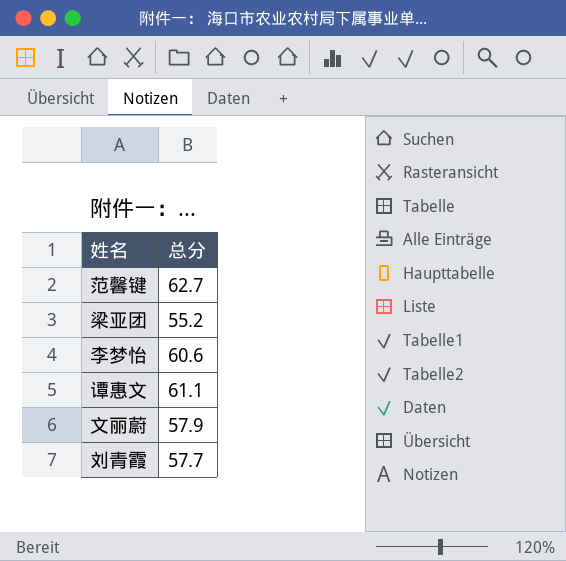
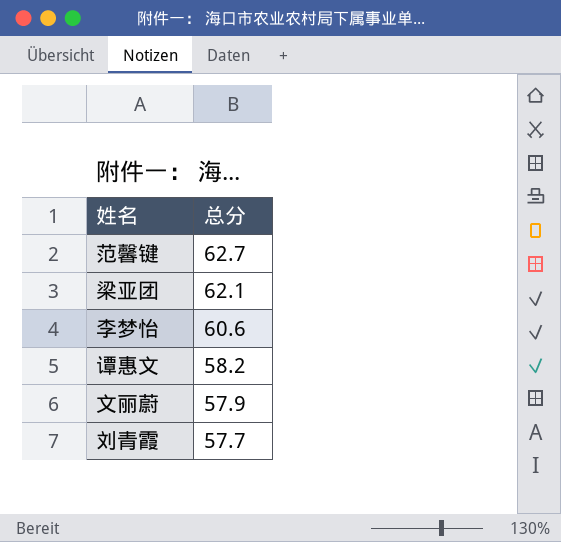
梁亚团 | 总分: 55.2 -> 62.1
谭惠文 | 总分: 61.1 -> 58.2

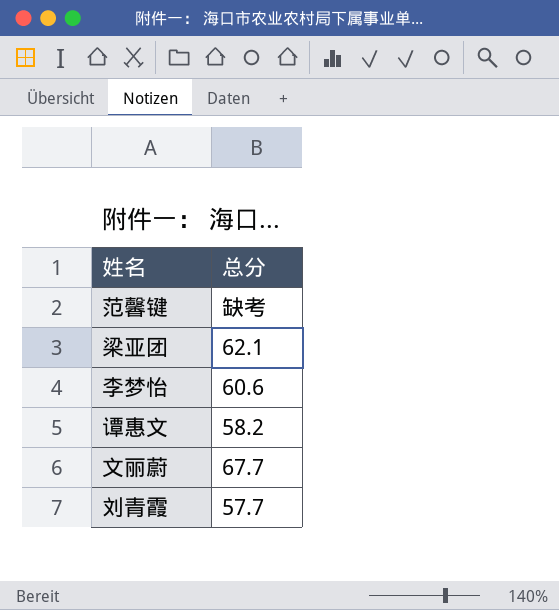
范馨键 | 总分: 62.7 -> 缺考
文丽蔚 | 总分: 57.9 -> 67.7

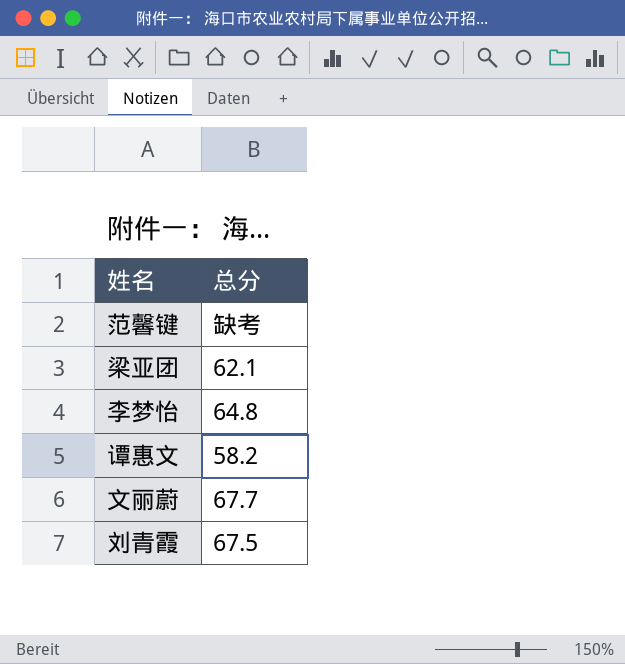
李梦怡 | 总分: 60.6 -> 64.8
刘青霞 | 总分: 57.7 -> 67.5

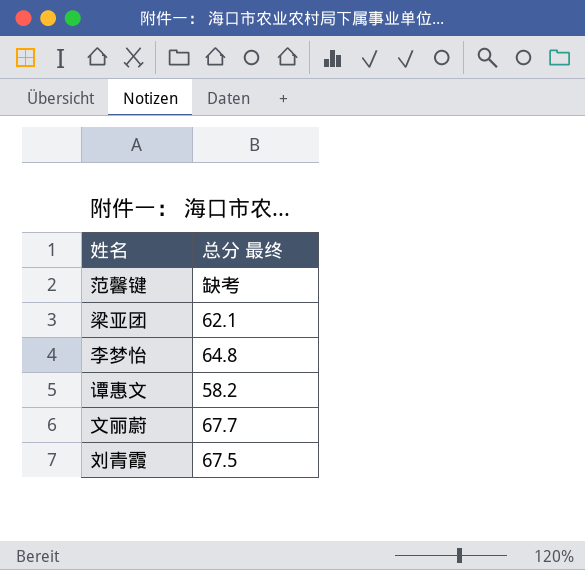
column name: 总分 -> 总分 最终

